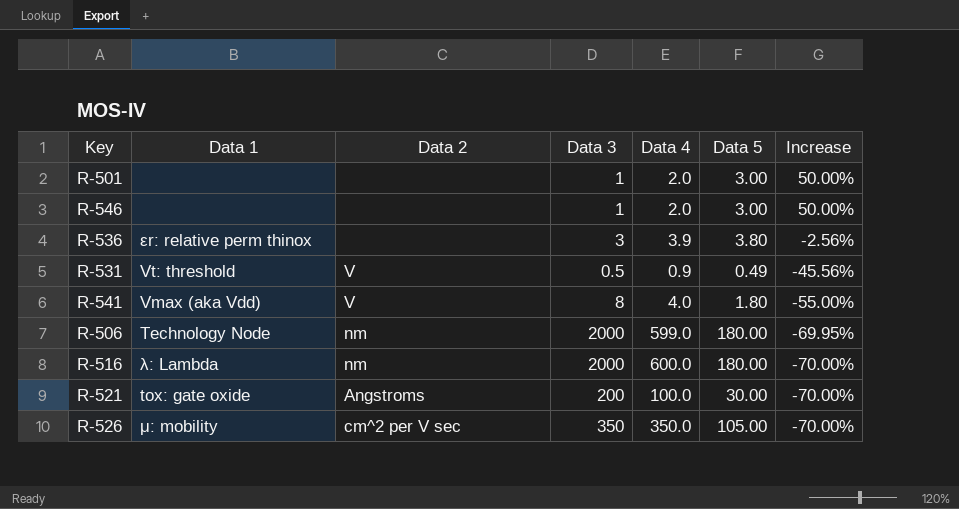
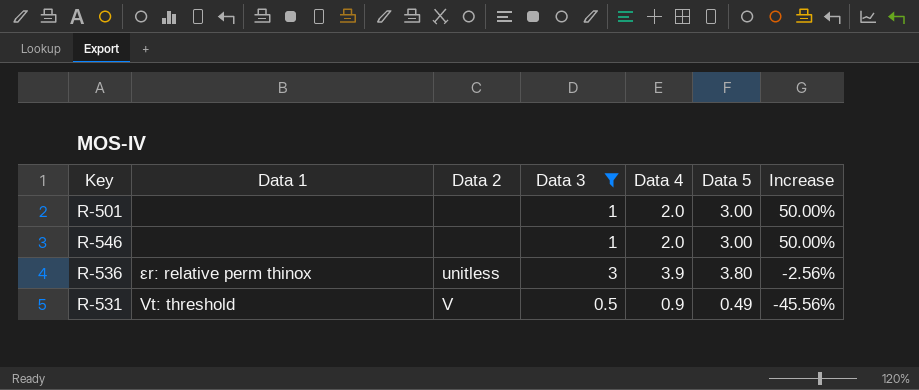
filter: none -> Data 3 <= 3
R-536 | Data 2: none -> unitless

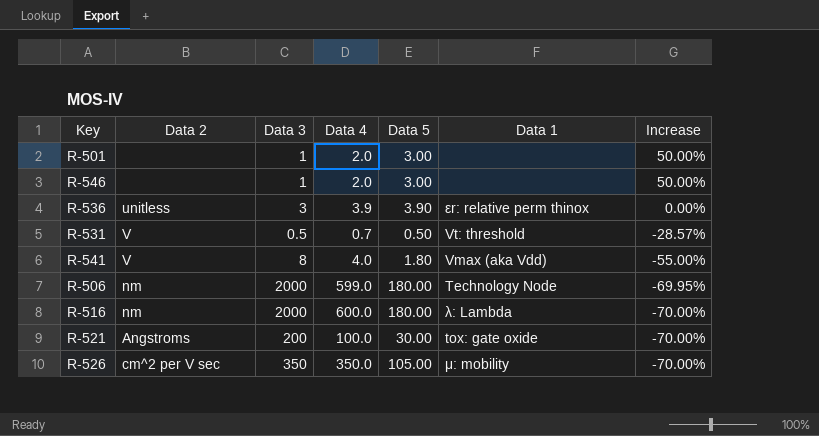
filter: Data 3 <= 3 -> none
column Data 1 | position: 2 -> 6
R-536 | Data 5: 3.80 -> 3.90
R-536 | Increase: -2.56% -> 0.00%
R-531 | Data 4: 0.9 -> 0.7
R-531 | Data 5: 0.49 -> 0.50
R-531 | Increase: -45.56% -> -28.57%

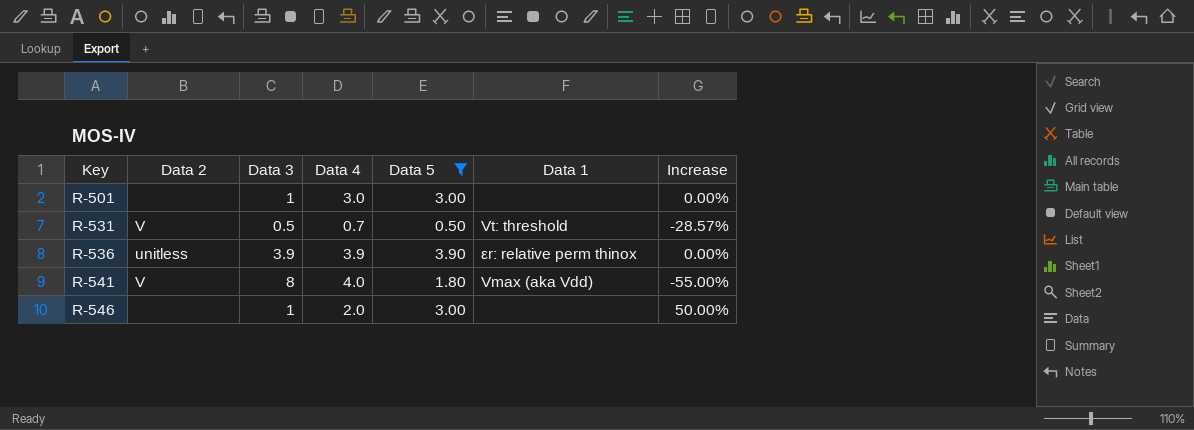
filter: none -> Data 5 <= 3.90
row order: Increase descending -> Key ascending
R-501 | Data 4: 2.0 -> 3.0
R-501 | Increase: 50.00% -> 0.00%
R-536 | Data 3: 3 -> 3.9

